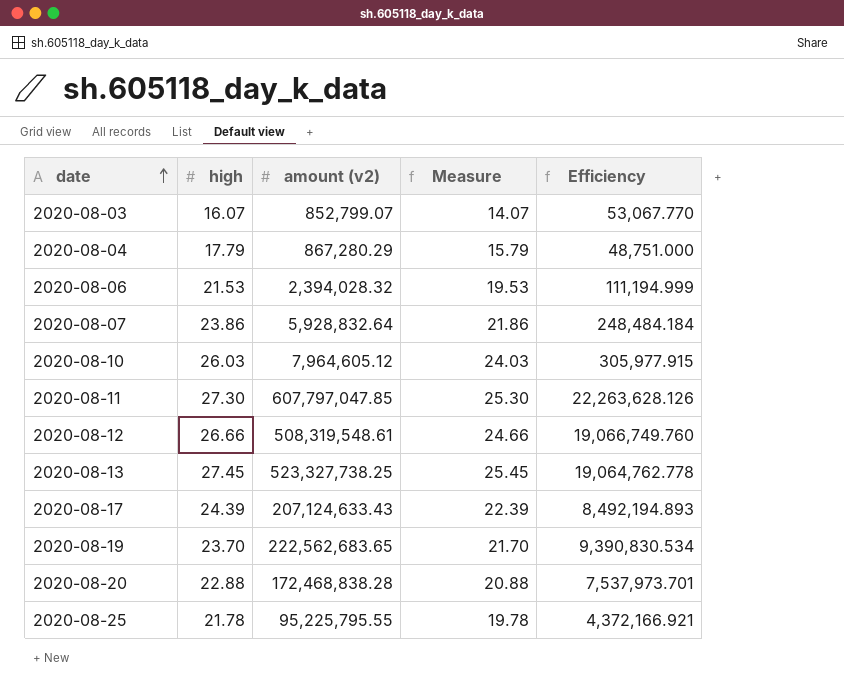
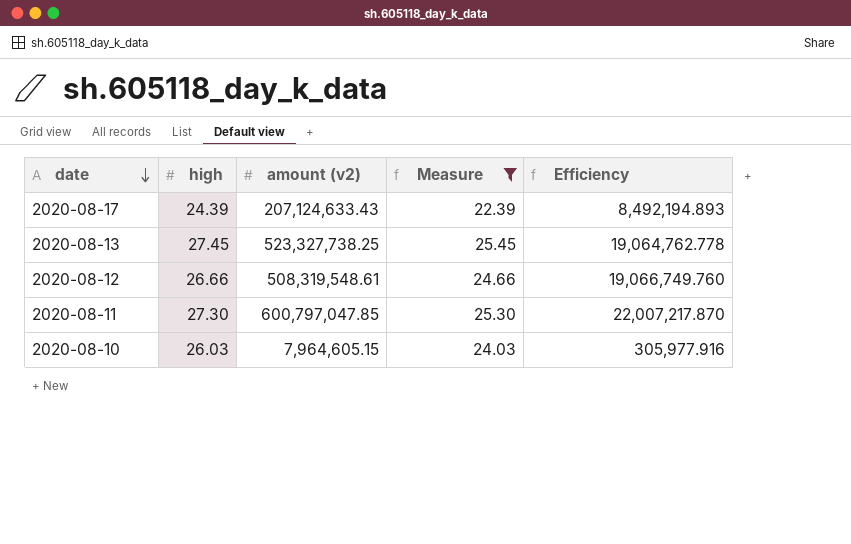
filter: none -> Measure >= 22.39
row order: date ascending -> date descending
2020-08-11 | amount (v2): 607,797,047.85 -> 600,797,047.85
2020-08-11 | Efficiency: 22,263,628.126 -> 22,007,217.870
2020-08-10 | amount (v2): 7,964,605.12 -> 7,964,605.15
2020-08-10 | Efficiency: 305,977.915 -> 305,977.916

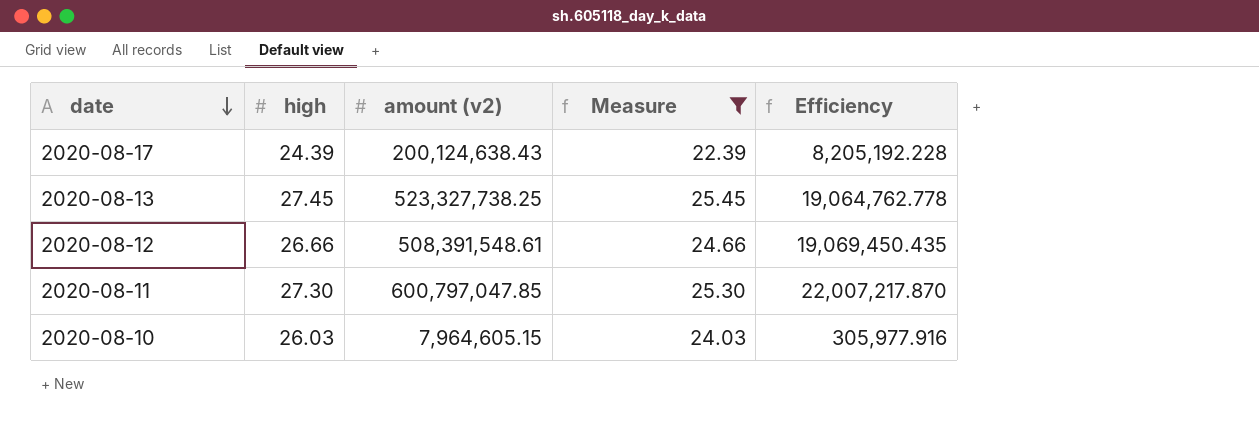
2020-08-17 | amount (v2): 207,124,633.43 -> 200,124,638.43
2020-08-17 | Efficiency: 8,492,194.893 -> 8,205,192.228
2020-08-12 | amount (v2): 508,319,548.61 -> 508,391,548.61
2020-08-12 | Efficiency: 19,066,749.760 -> 19,069,450.435

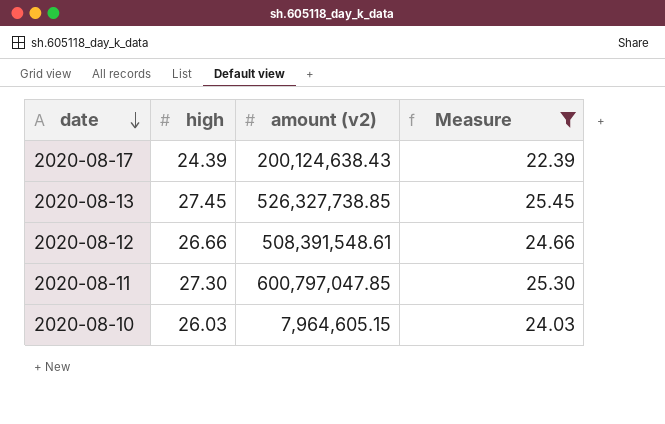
column Efficiency | formula: [amount (v2)] / [high] -> none
2020-08-13 | amount (v2): 523,327,738.25 -> 526,327,738.85

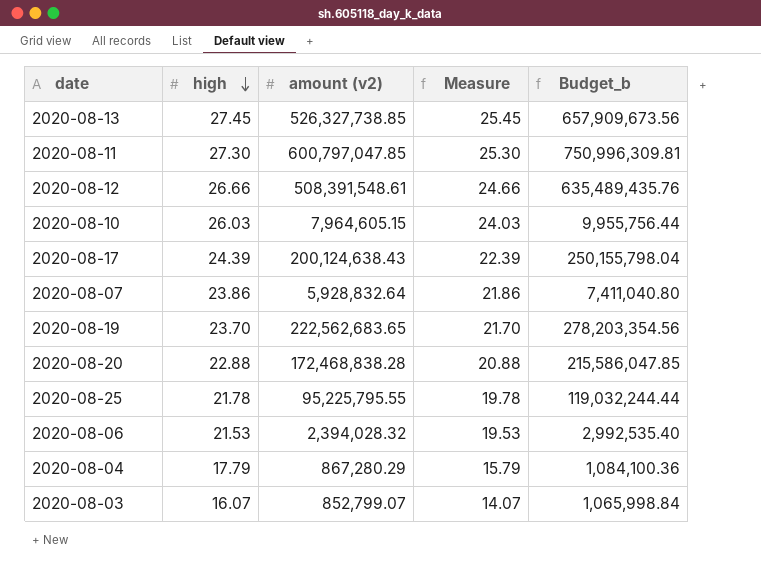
filter: Measure >= 22.39 -> none
row order: date descending -> high descending
column Budget_b | formula: none -> [amount (v2)] * 1.25

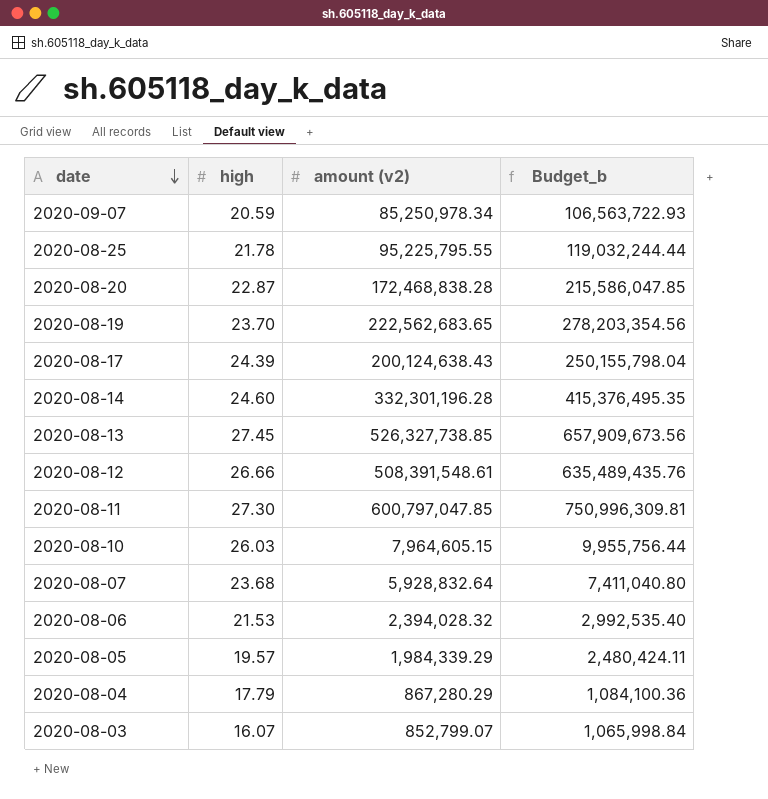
row order: high descending -> date descending
column Measure | formula: [high] - 2 -> none
row 2020-09-07: none -> 20.59 | 85,250,978.34 | 106,563,722.93
2020-08-20 | high: 22.88 -> 22.87
row 2020-08-14: none -> 24.60 | 332,301,196.28 | 415,376,495.35
2020-08-07 | high: 23.86 -> 23.68
row 2020-08-05: none -> 19.57 | 1,984,339.29 | 2,480,424.11

